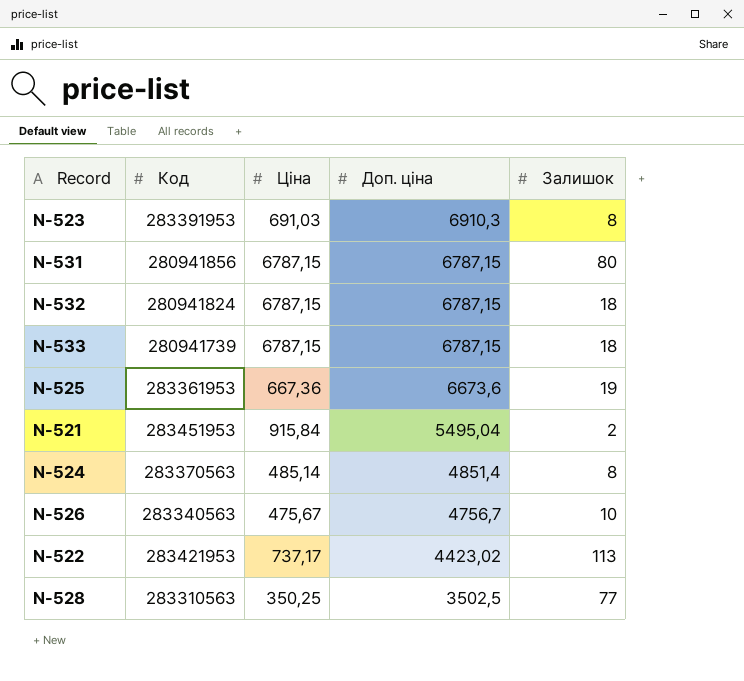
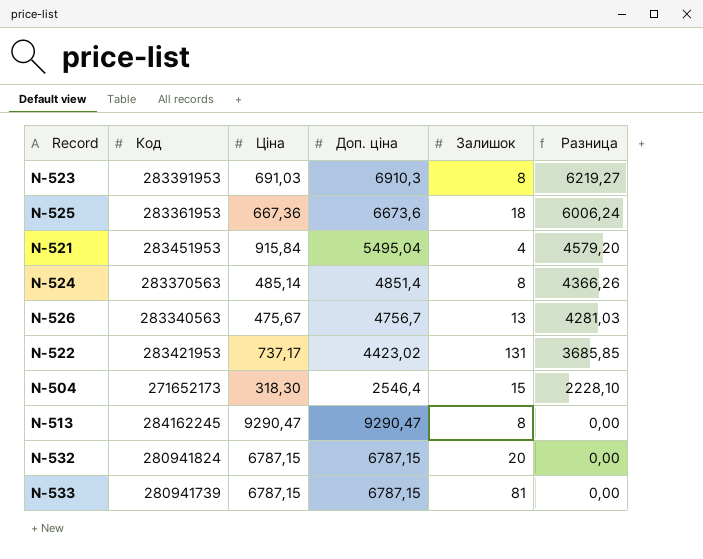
row order: Доп. ціна descending -> Разница descending
column Разница | formula: none -> [Доп. ціна] - [Ціна]
row N-531: 280941856 | 6787,15 | 6787,15 | 80 -> none
row N-528: 283310563 | 350,25 | 3502,5 | 77 -> none
N-525 | Залишок: 19 -> 18
N-521 | Залишок: 2 -> 4
N-526 | Залишок: 10 -> 13
N-522 | Залишок: 113 -> 131
row N-504: none -> 271652173 | 318,30 | 2546,4 | 15 | 2228,10
row N-513: none -> 284162245 | 9290,47 | 9290,47 | 8 | 0,00
N-532 | Залишок: 18 -> 20
N-533 | Залишок: 18 -> 81

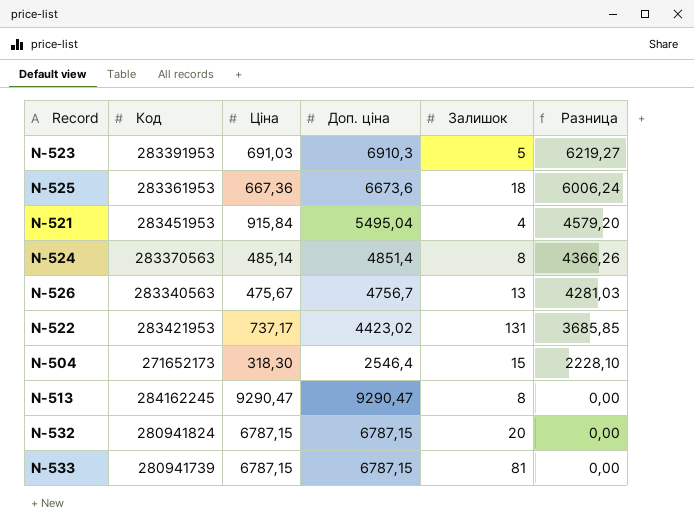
N-523 | Залишок: 8 -> 5

